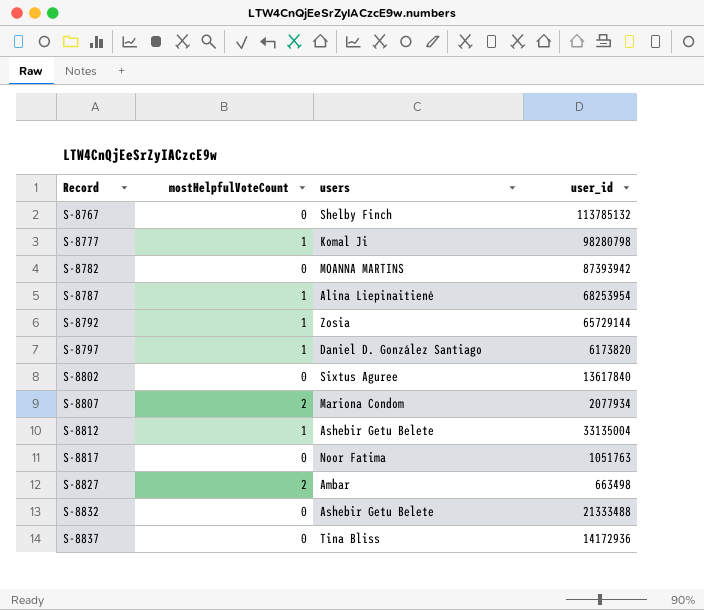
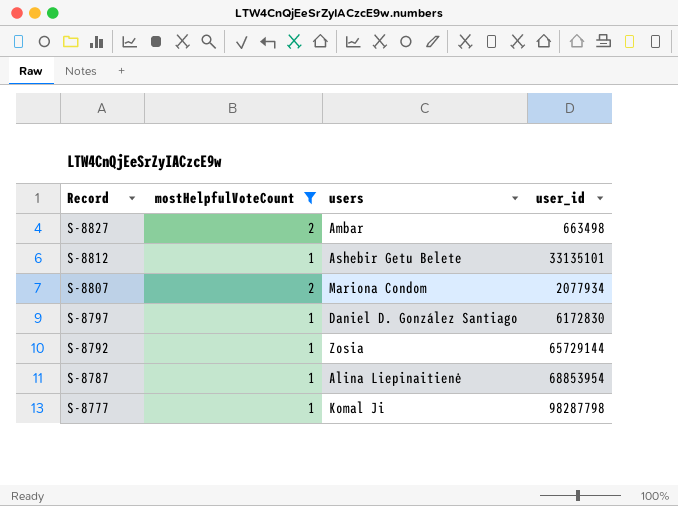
filter: none -> mostHelpfulVoteCount != 0
row order: Record ascending -> Record descending
S-8812 | user_id: 33135004 -> 33135101
S-8797 | user_id: 6173820 -> 6172830
S-8787 | user_id: 68253954 -> 68853954
S-8777 | user_id: 98280798 -> 98287798

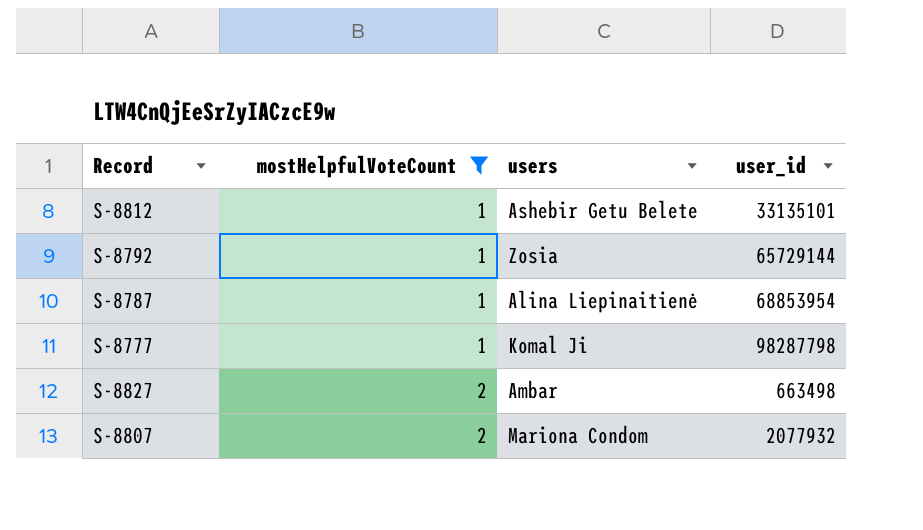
row order: Record descending -> mostHelpfulVoteCount ascending
row S-8797: 1 | Daniel D. González Santiago | 6172830 -> none
S-8807 | user_id: 2077934 -> 2077932

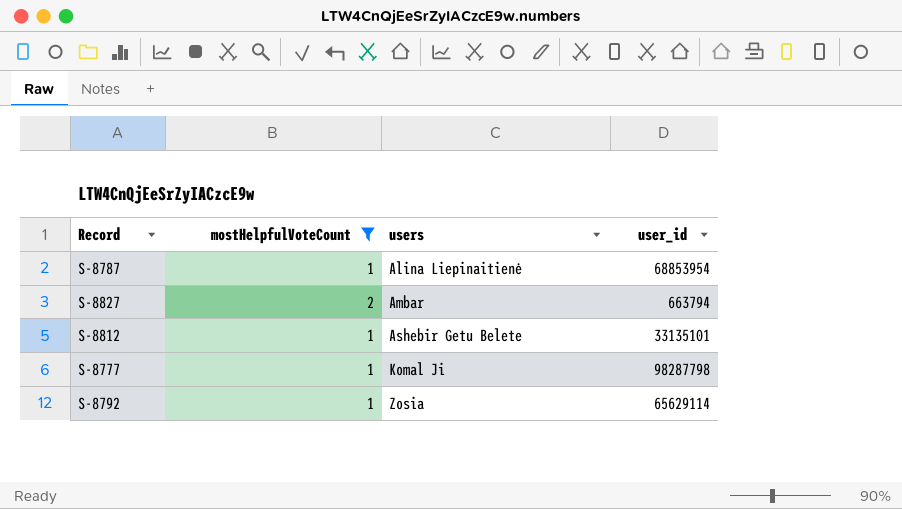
row order: mostHelpfulVoteCount ascending -> users ascending
row S-8807: 2 | Mariona Condom | 2077932 -> none
S-8827 | user_id: 663498 -> 663794
S-8792 | user_id: 65729144 -> 65629114

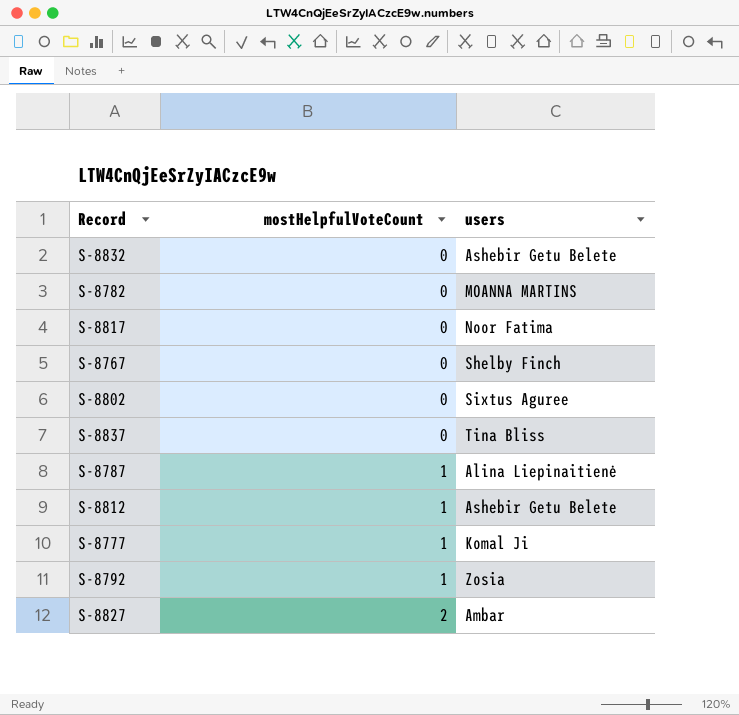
filter: mostHelpfulVoteCount != 0 -> none
row order: users ascending -> mostHelpfulVoteCount ascending
column user_id | position: 4 -> none

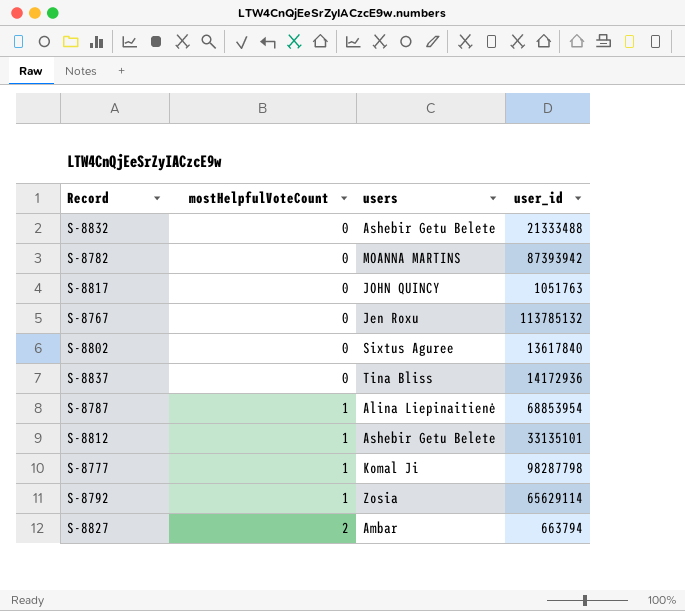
column user_id | position: none -> 4
S-8817 | users: Noor Fatima -> JOHN QUINCY
S-8767 | users: Shelby Finch -> Jen Roxu

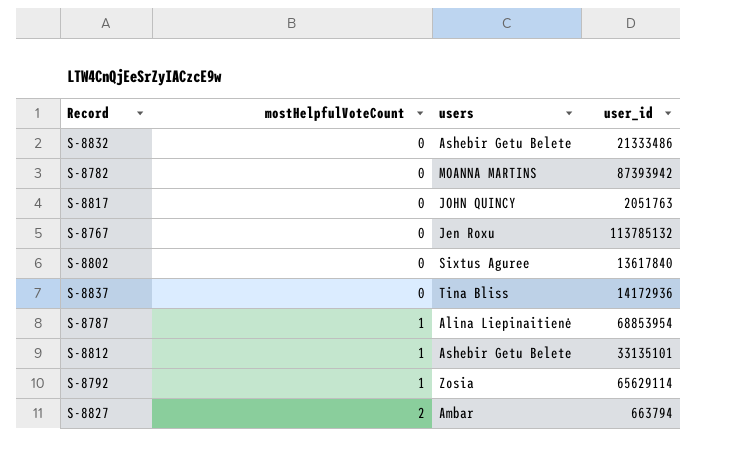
row S-8777: 1 | Komal Ji | 98287798 -> none
S-8832 | user_id: 21333488 -> 21333486
S-8817 | user_id: 1051763 -> 2051763

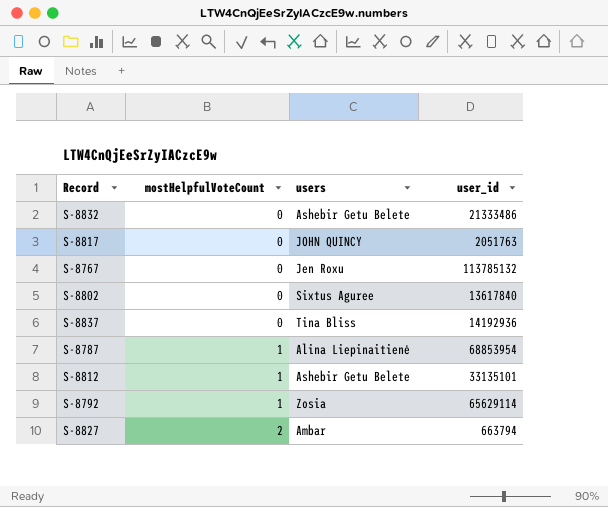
row S-8782: 0 | MOANNA MARTINS | 87393942 -> none
S-8837 | user_id: 14172936 -> 14192936

